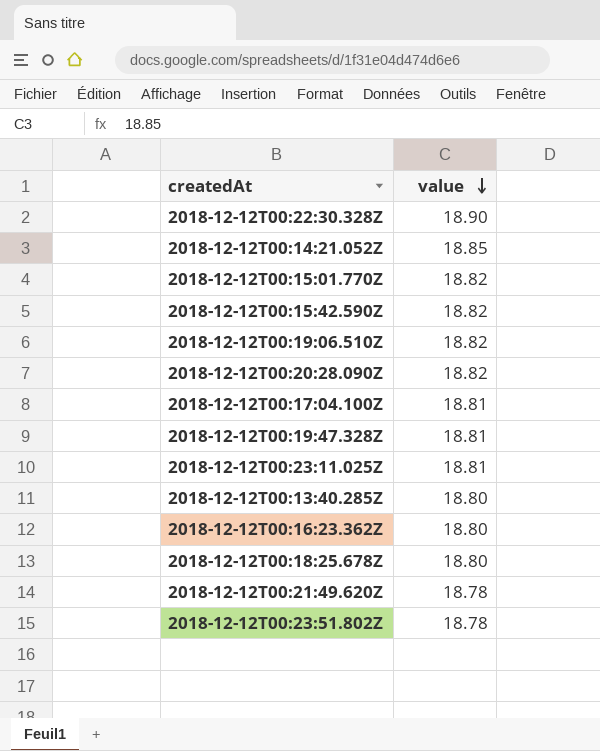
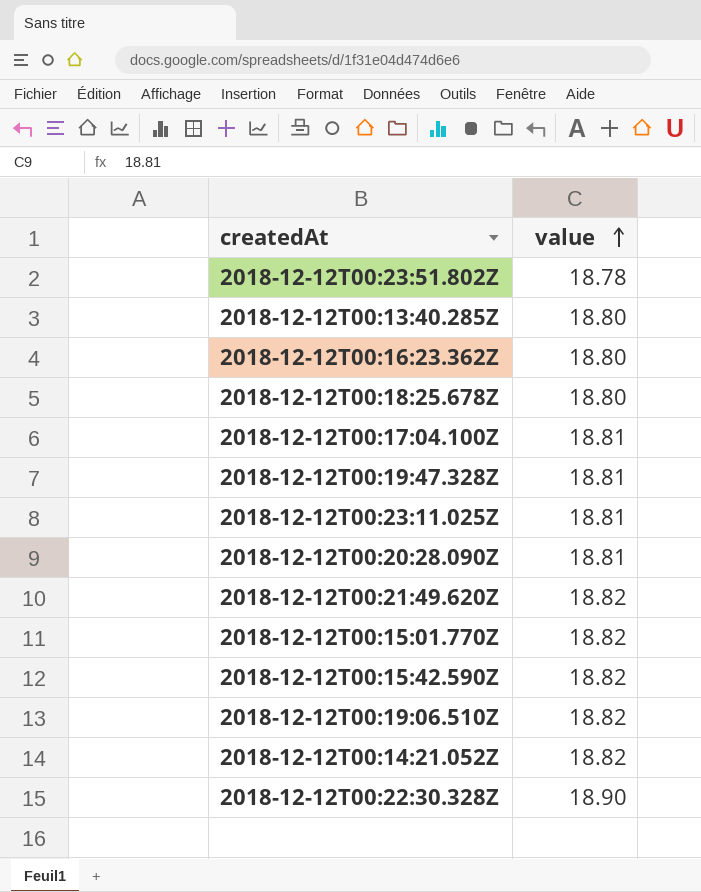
row order: value descending -> value ascending
2018-12-12T00:20:28.090Z | value: 18.82 -> 18.81
2018-12-12T00:21:49.620Z | value: 18.78 -> 18.82
2018-12-12T00:14:21.052Z | value: 18.85 -> 18.82

